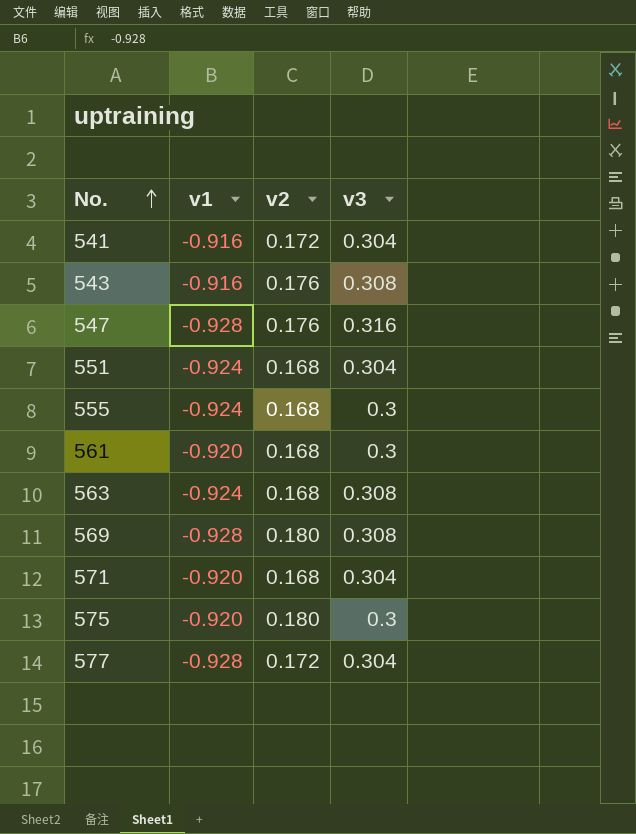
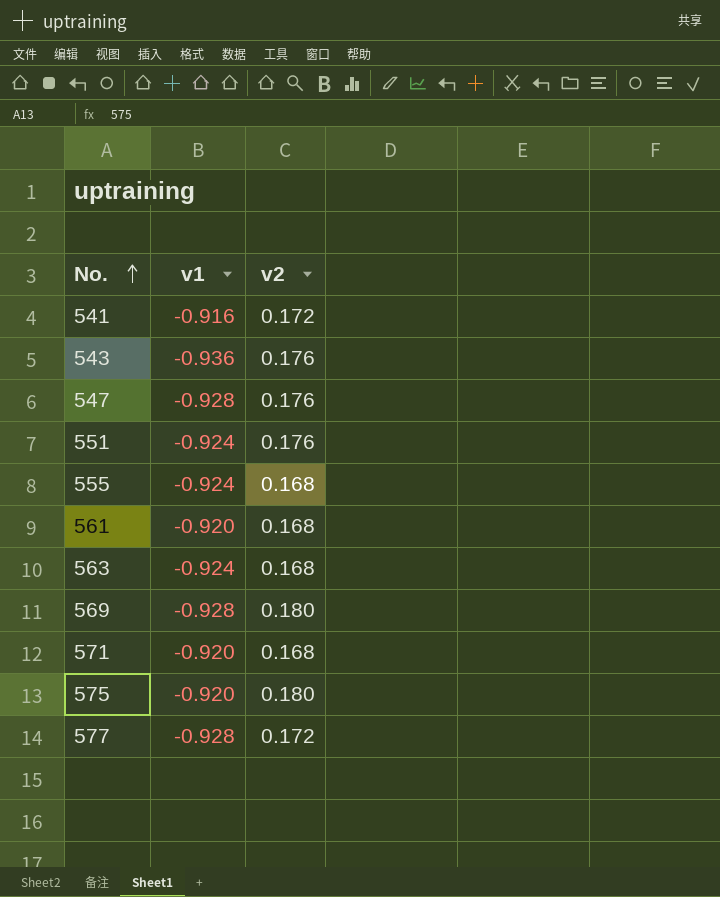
column v3 | position: 4 -> none
543 | v1: -0.916 -> -0.936
551 | v2: 0.168 -> 0.176

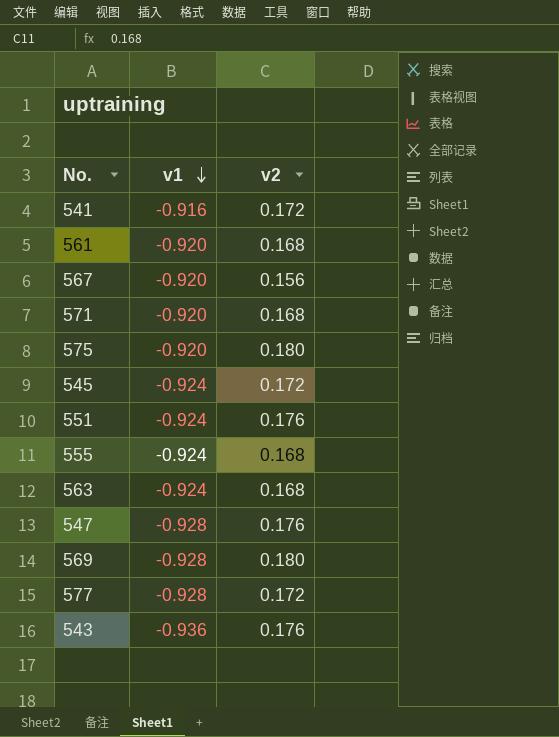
row order: No. ascending -> v1 descending
row 567: none -> -0.920 | 0.156
row 545: none -> -0.924 | 0.172

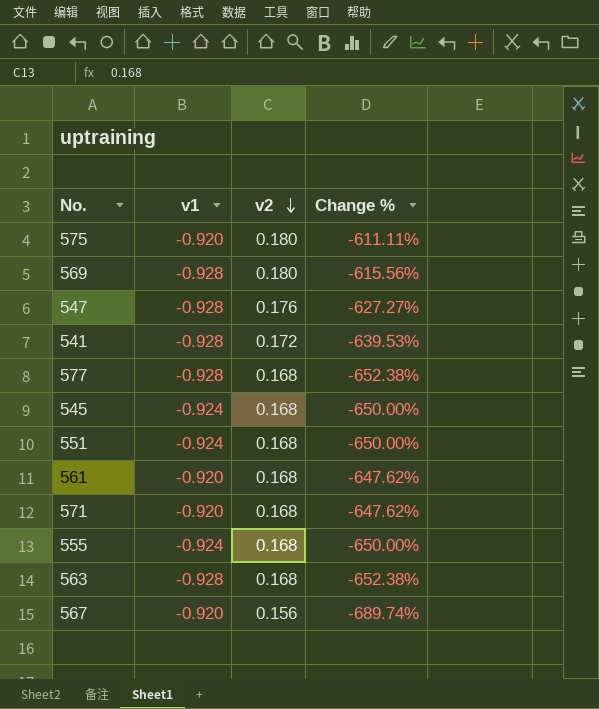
row order: v1 descending -> v2 descending
column Change % | formula: none -> ([v1] - [v2]) / [v2]
row 543: -0.936 | 0.176 -> none
541 | v1: -0.916 -> -0.928
577 | v2: 0.172 -> 0.168
545 | v2: 0.172 -> 0.168
551 | v2: 0.176 -> 0.168
563 | v1: -0.924 -> -0.928

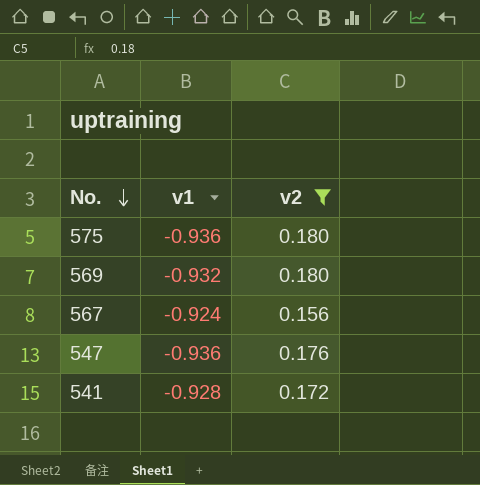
filter: none -> v2 != 0.168
row order: v2 descending -> No. descending
column Change % | formula: ([v1] - [v2]) / [v2] -> none
575 | v1: -0.920 -> -0.936
569 | v1: -0.928 -> -0.932
567 | v1: -0.920 -> -0.924
547 | v1: -0.928 -> -0.936

